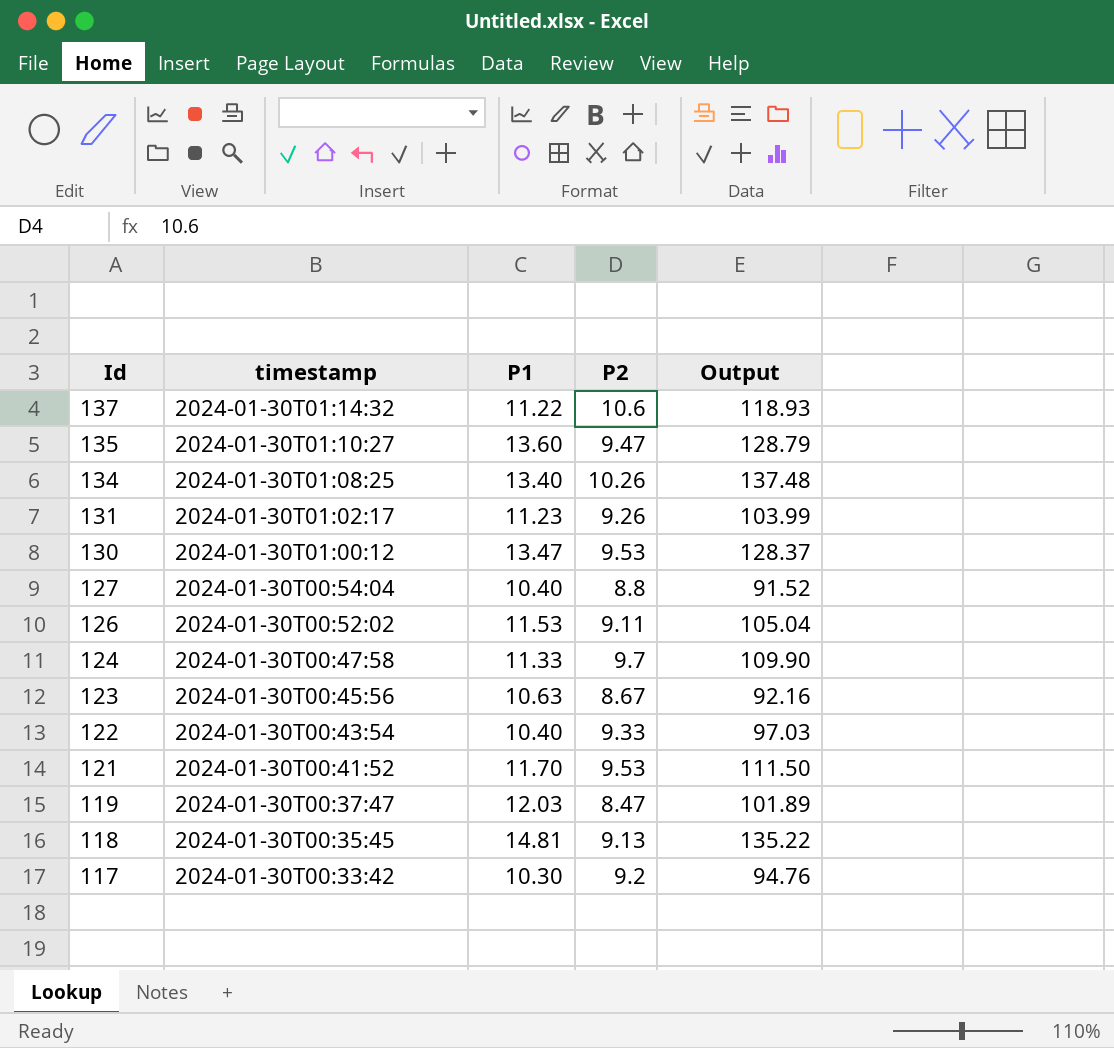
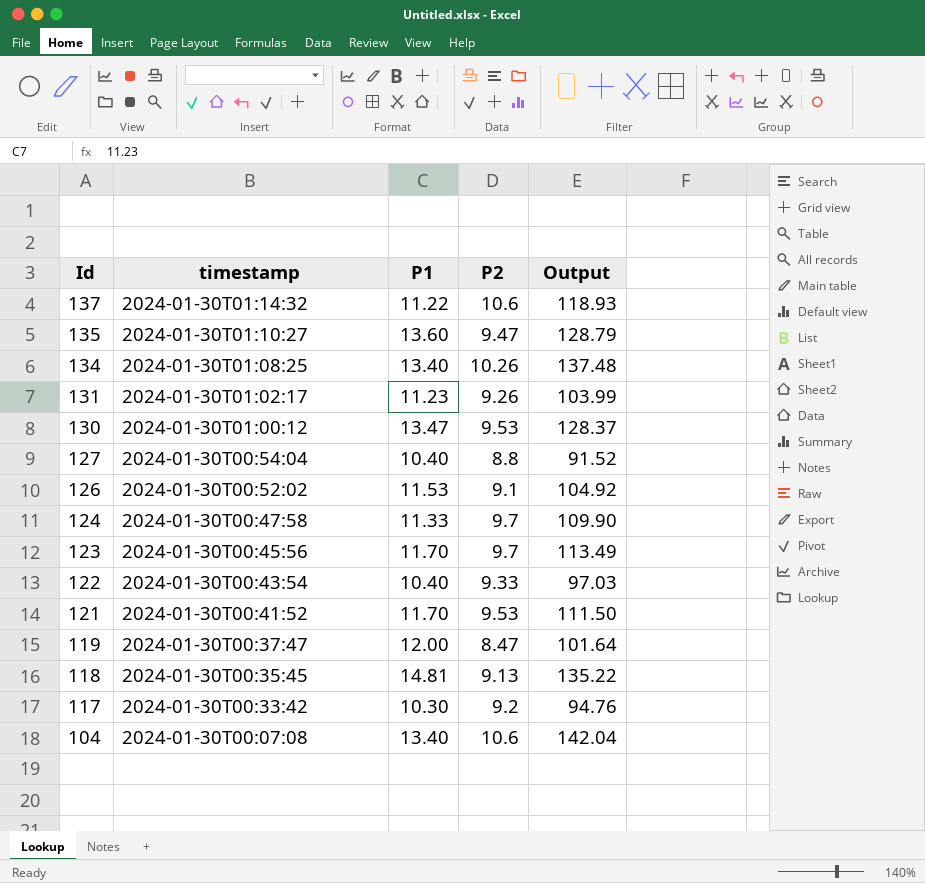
126 | P2: 9.11 -> 9.1
126 | Output: 105.04 -> 104.92
123 | P1: 10.63 -> 11.70
123 | P2: 8.67 -> 9.7
123 | Output: 92.16 -> 113.49
119 | P1: 12.03 -> 12.00
119 | Output: 101.89 -> 101.64
row 104: none -> 2024-01-30T00:07:08 | 13.40 | 10.6 | 142.04

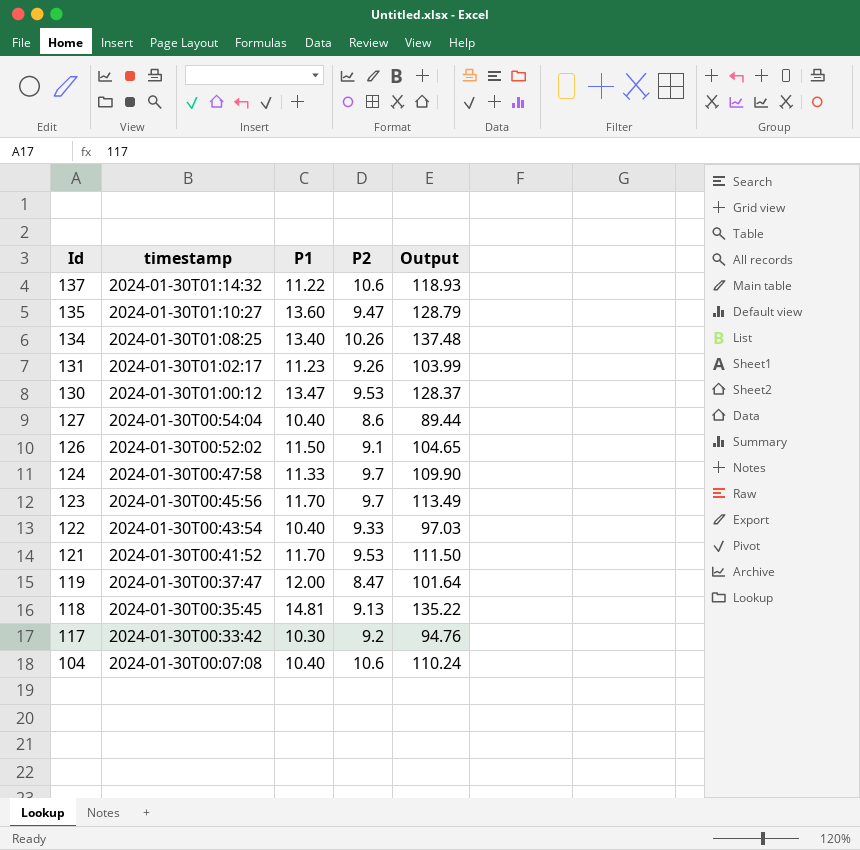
127 | P2: 8.8 -> 8.6
127 | Output: 91.52 -> 89.44
126 | P1: 11.53 -> 11.50
126 | Output: 104.92 -> 104.65
104 | P1: 13.40 -> 10.40
104 | Output: 142.04 -> 110.24

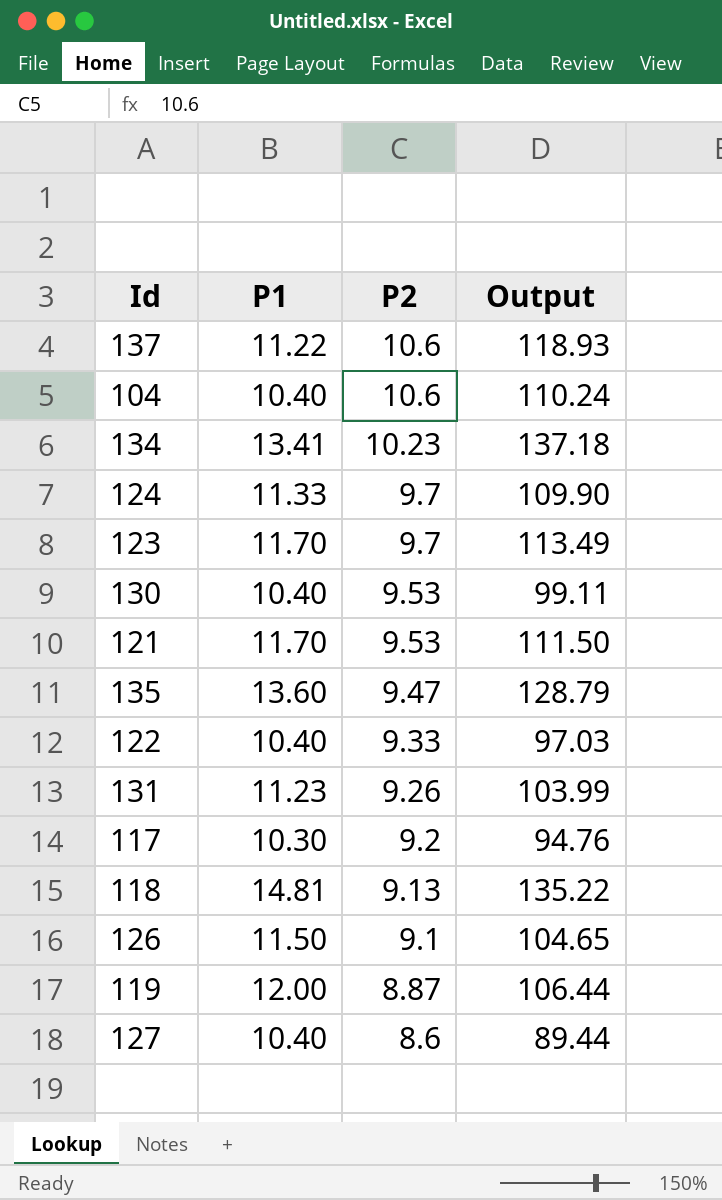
row order: Id descending -> P2 descending
column timestamp | position: 2 -> none
134 | P1: 13.40 -> 13.41
134 | P2: 10.26 -> 10.23
134 | Output: 137.48 -> 137.18
130 | P1: 13.47 -> 10.40
130 | Output: 128.37 -> 99.11
119 | P2: 8.47 -> 8.87
119 | Output: 101.64 -> 106.44

